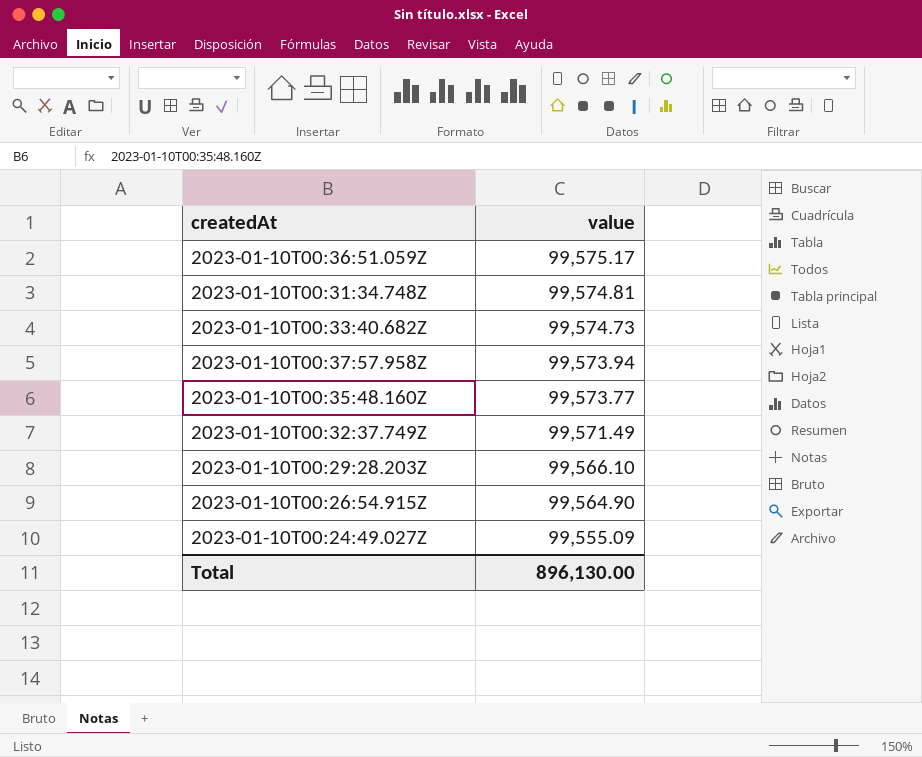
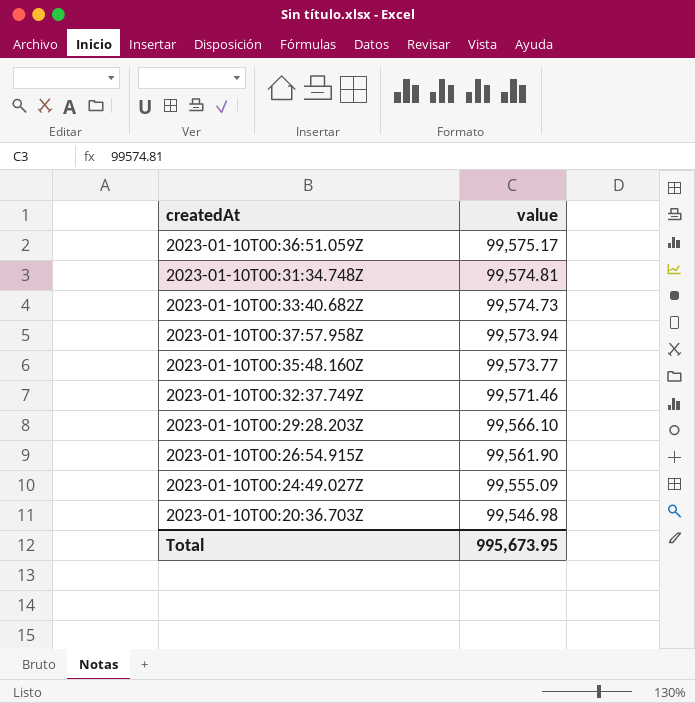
2023-01-10T00:32:37.749Z | value: 99,571.49 -> 99,571.46
2023-01-10T00:26:54.915Z | value: 99,564.90 -> 99,561.90
row 2023-01-10T00:20:36.703Z: none -> 99,546.98
Total | value: 896,130.00 -> 995,673.95

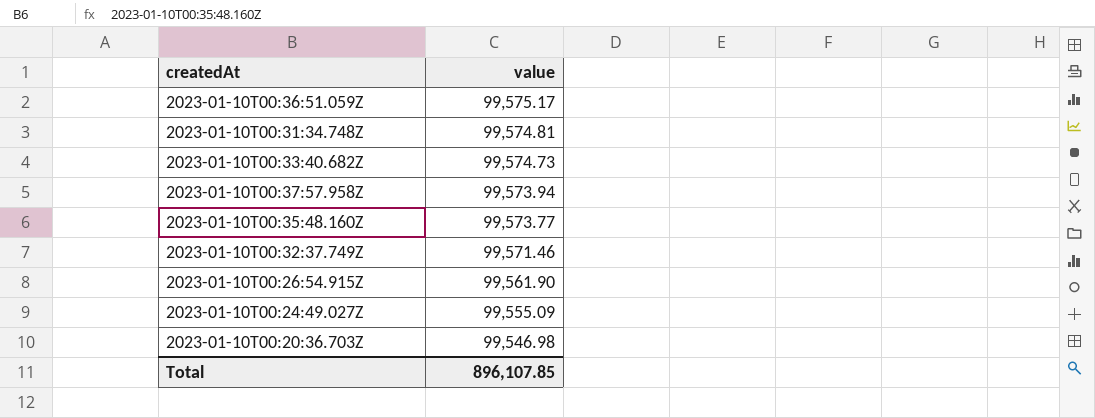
row 2023-01-10T00:29:28.203Z: 99,566.10 -> none
Total | value: 995,673.95 -> 896,107.85

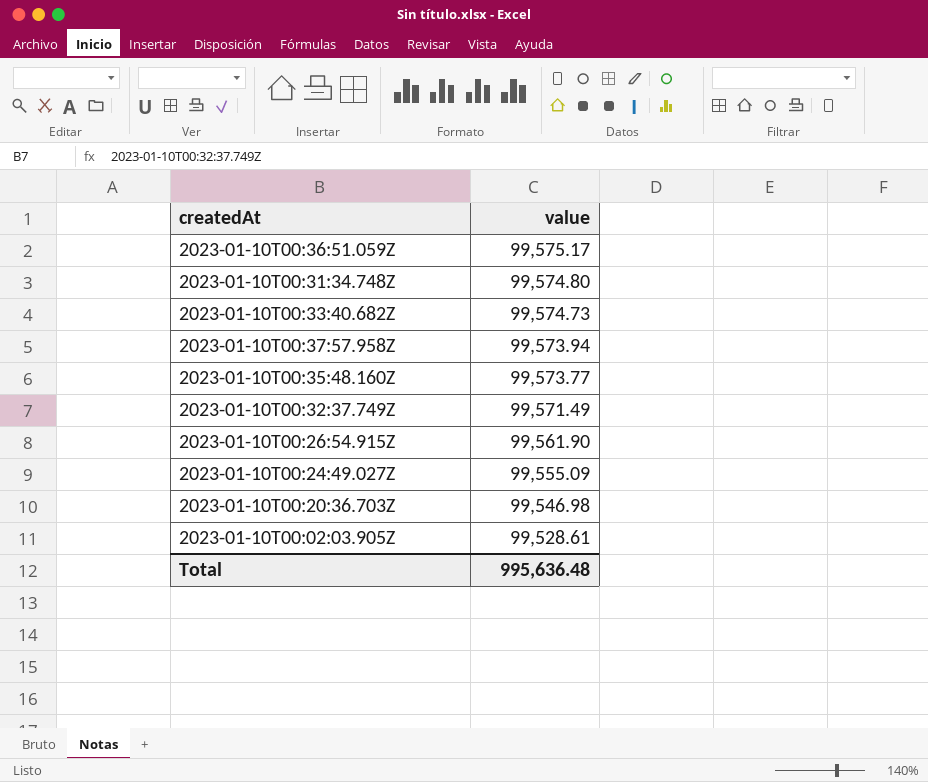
2023-01-10T00:31:34.748Z | value: 99,574.81 -> 99,574.80
2023-01-10T00:32:37.749Z | value: 99,571.46 -> 99,571.49
row 2023-01-10T00:02:03.905Z: none -> 99,528.61
Total | value: 896,107.85 -> 995,636.48

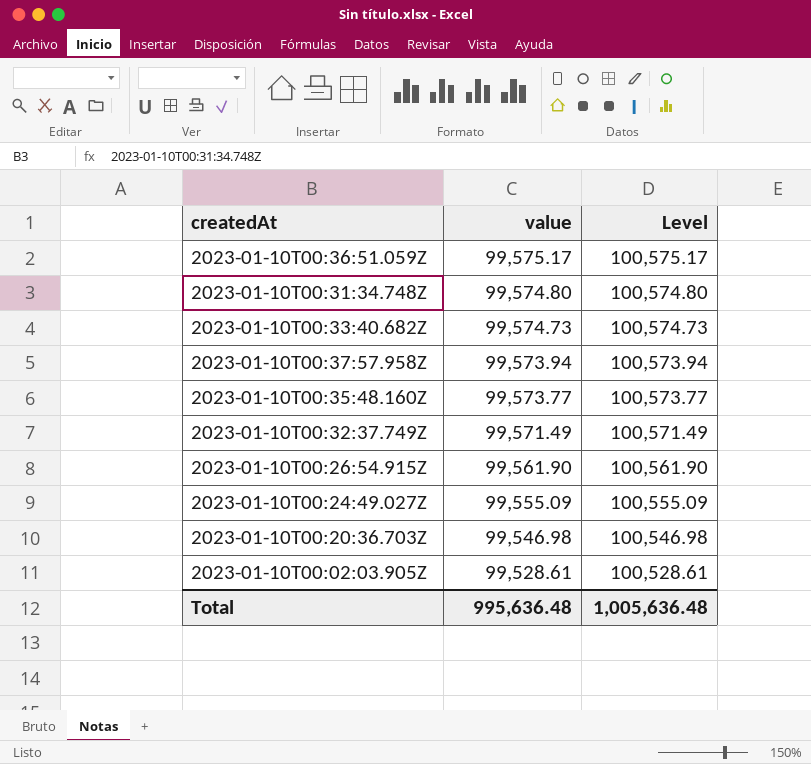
column Level | formula: none -> [value] + 1000

